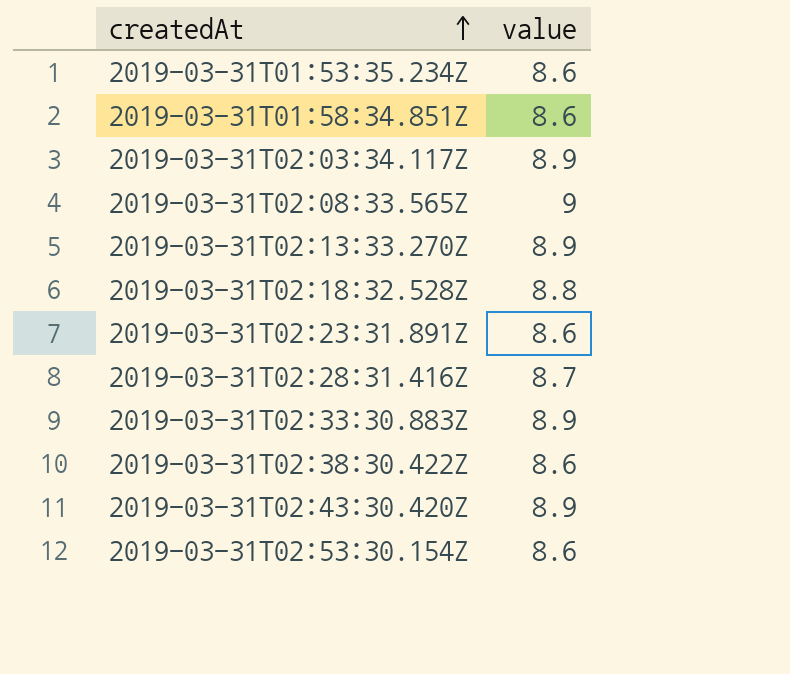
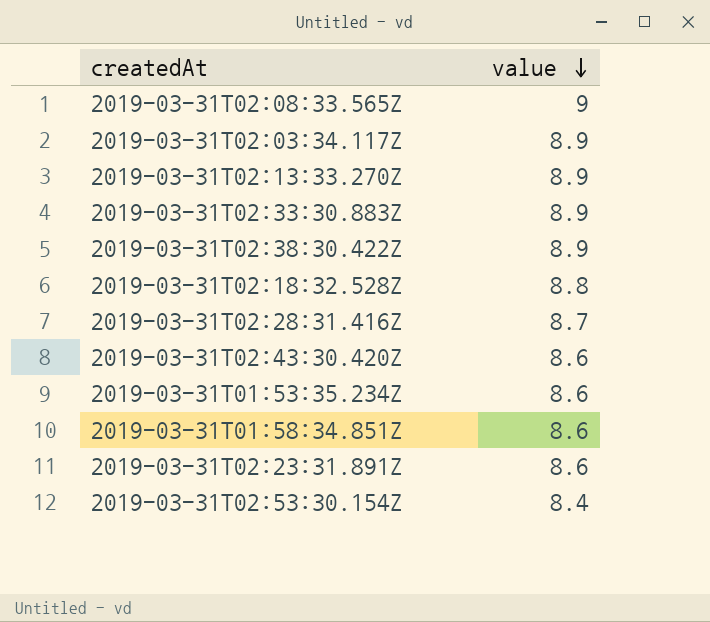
row order: createdAt ascending -> value descending
2019-03-31T02:38:30.422Z | value: 8.6 -> 8.9
2019-03-31T02:43:30.420Z | value: 8.9 -> 8.6
2019-03-31T02:53:30.154Z | value: 8.6 -> 8.4

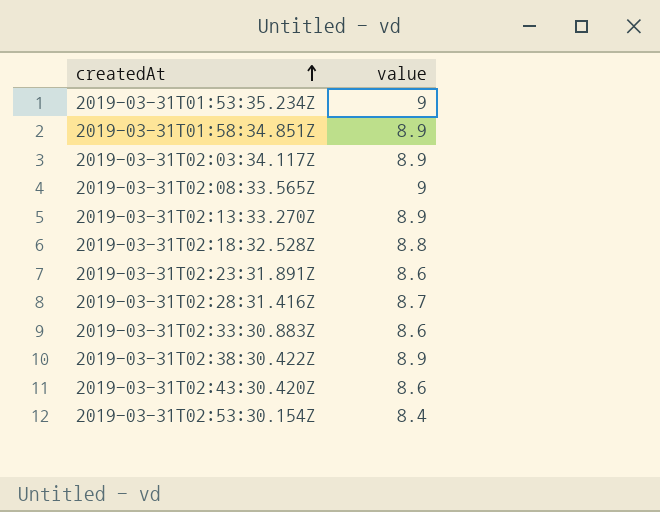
row order: value descending -> createdAt ascending
2019-03-31T01:53:35.234Z | value: 8.6 -> 9
2019-03-31T01:58:34.851Z | value: 8.6 -> 8.9
2019-03-31T02:33:30.883Z | value: 8.9 -> 8.6

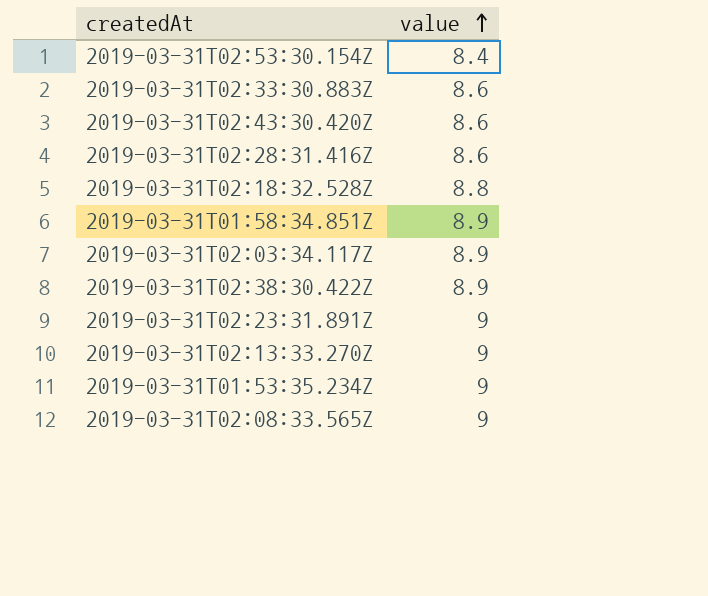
row order: createdAt ascending -> value ascending
2019-03-31T02:28:31.416Z | value: 8.7 -> 8.6
2019-03-31T02:23:31.891Z | value: 8.6 -> 9
2019-03-31T02:13:33.270Z | value: 8.9 -> 9

